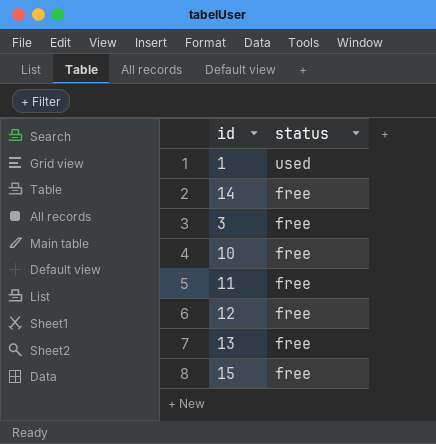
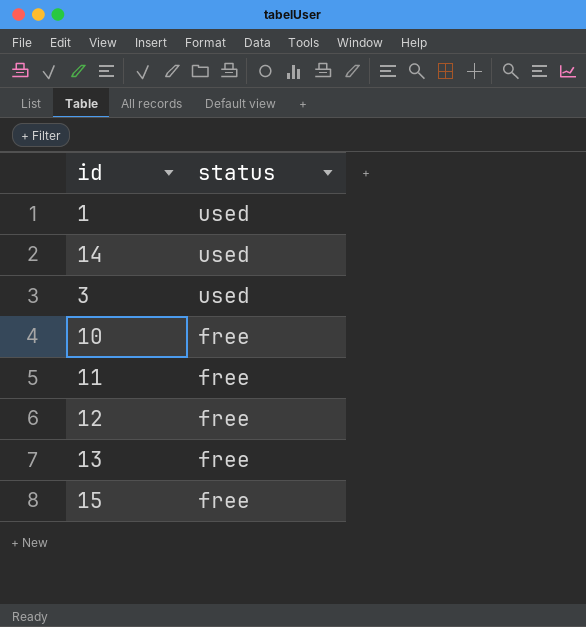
14 | status: free -> used
3 | status: free -> used

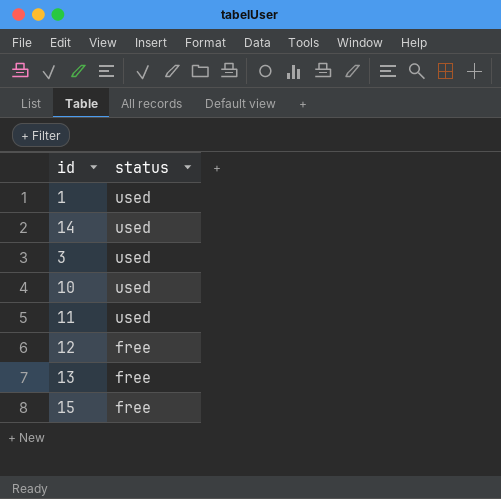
10 | status: free -> used
11 | status: free -> used

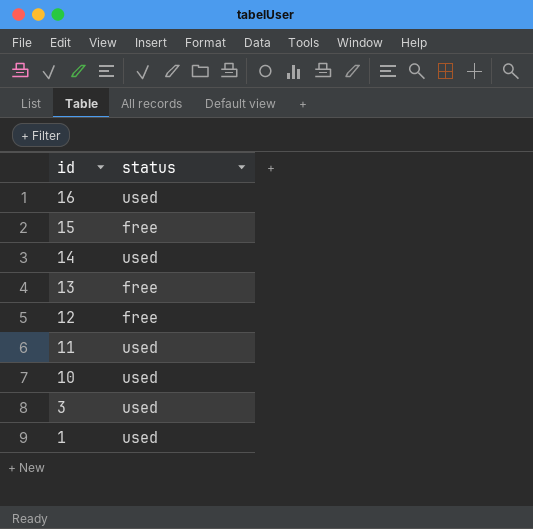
row order: status descending -> id descending
row 16: none -> used

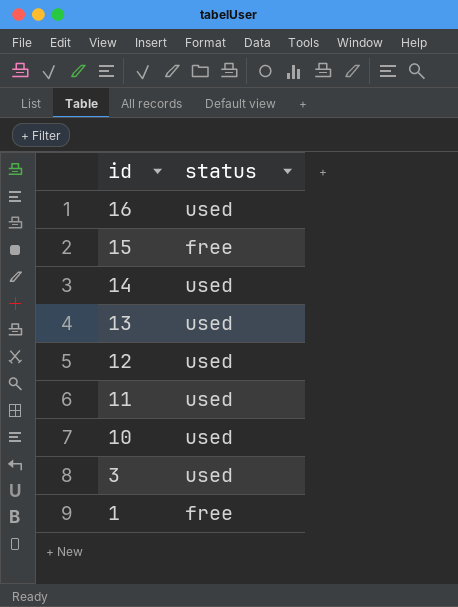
13 | status: free -> used
12 | status: free -> used
1 | status: used -> free

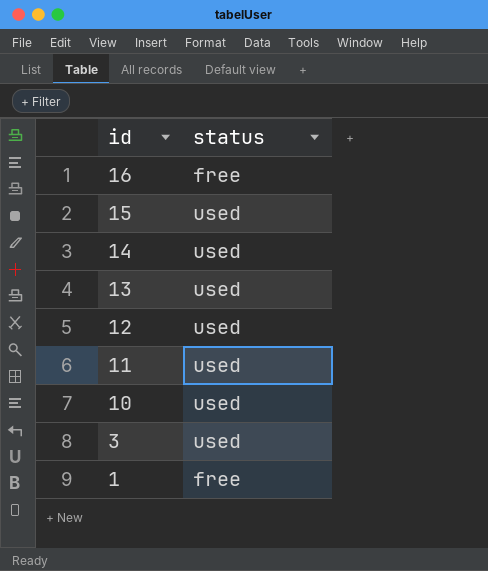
16 | status: used -> free
15 | status: free -> used

